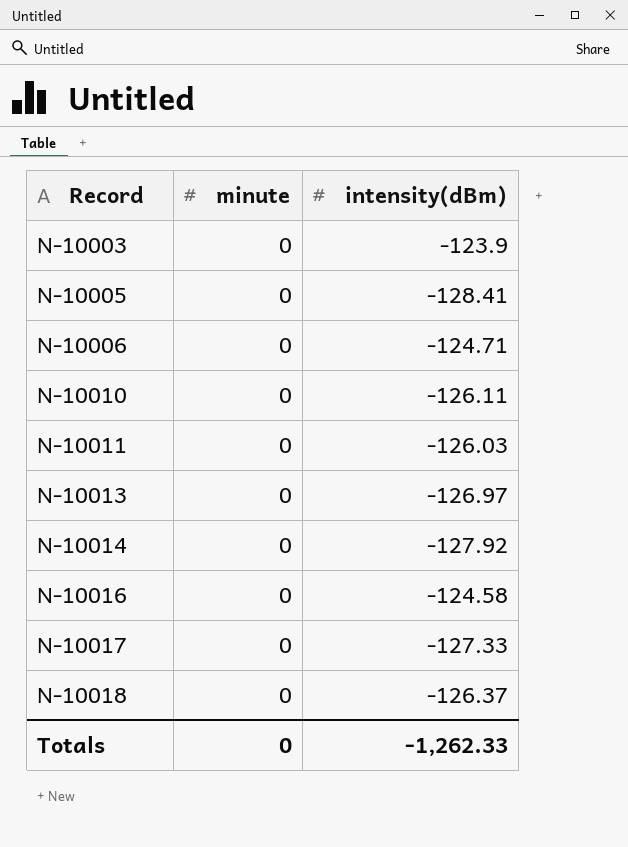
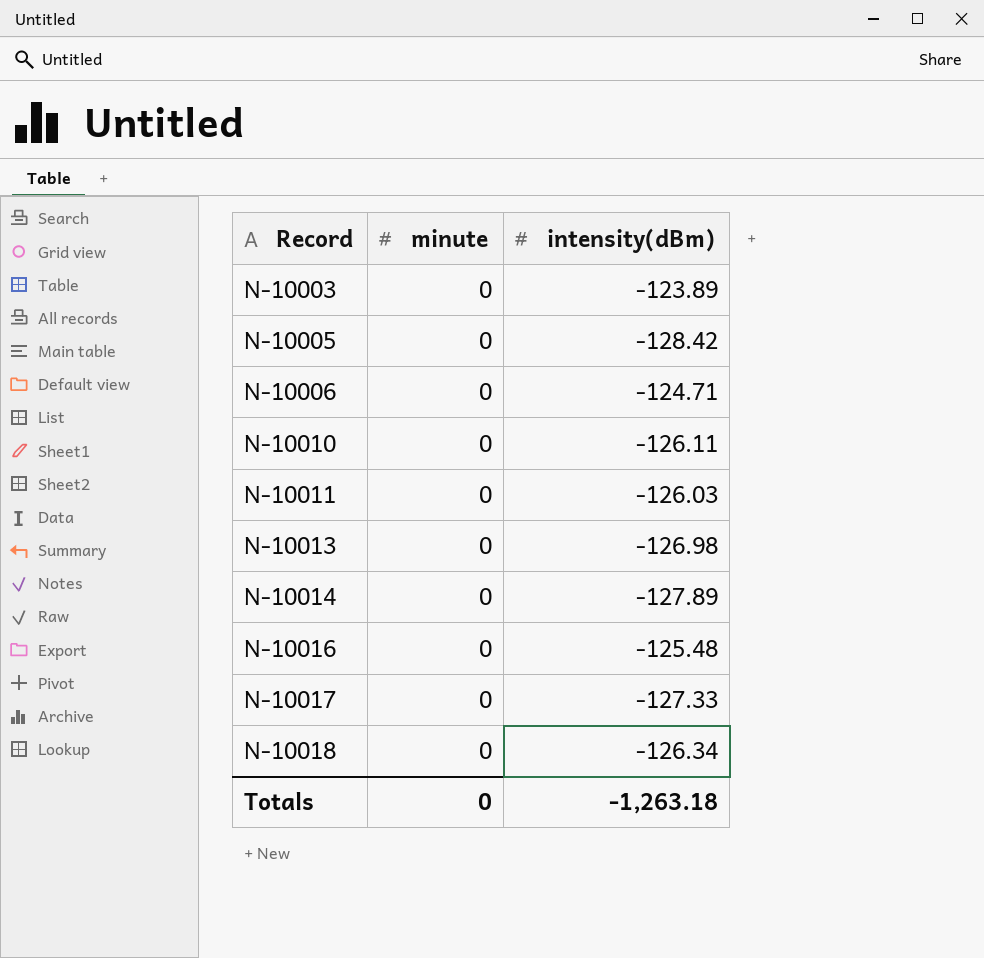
N-10003 | intensity(dBm): -123.9 -> -123.89
N-10005 | intensity(dBm): -128.41 -> -128.42
N-10013 | intensity(dBm): -126.97 -> -126.98
N-10014 | intensity(dBm): -127.92 -> -127.89
N-10016 | intensity(dBm): -124.58 -> -125.48
N-10018 | intensity(dBm): -126.37 -> -126.34
Totals | intensity(dBm): -1,262.33 -> -1,263.18

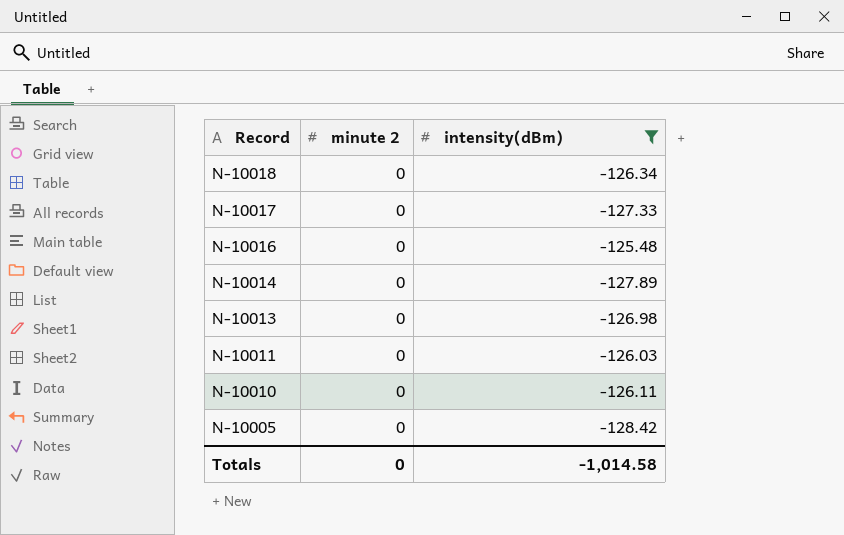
filter: none -> intensity(dBm) <= -125.48
row order: Record ascending -> Record descending
column name: minute -> minute 2
Totals | intensity(dBm): -1,263.18 -> -1,014.58

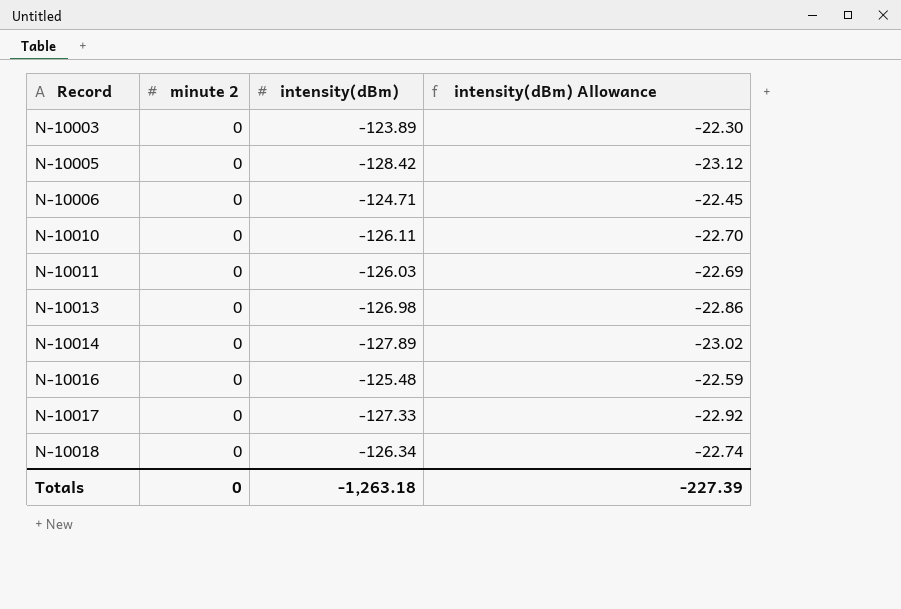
filter: intensity(dBm) <= -125.48 -> none
row order: Record descending -> Record ascending
column intensity(dBm) Allowance | formula: none -> [intensity(dBm)] * 0.18
Totals | intensity(dBm): -1,014.58 -> -1,263.18

